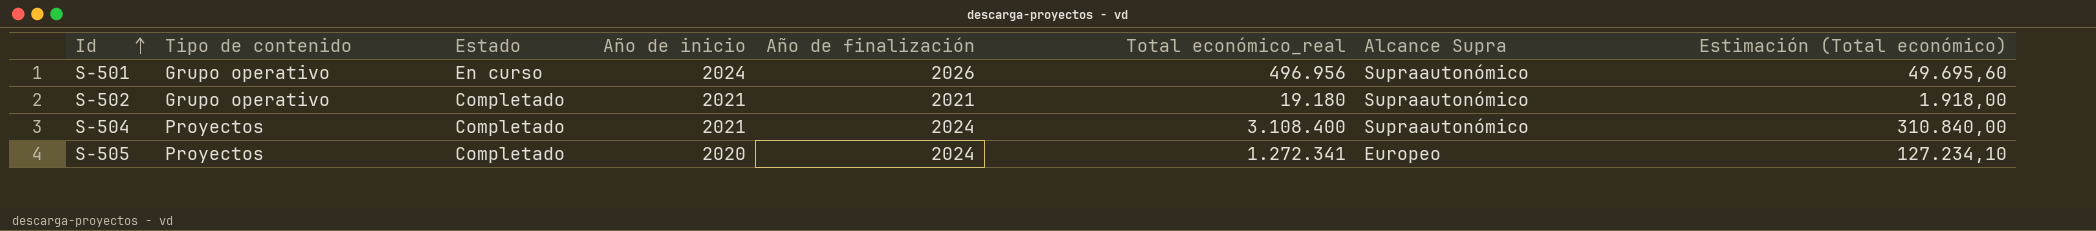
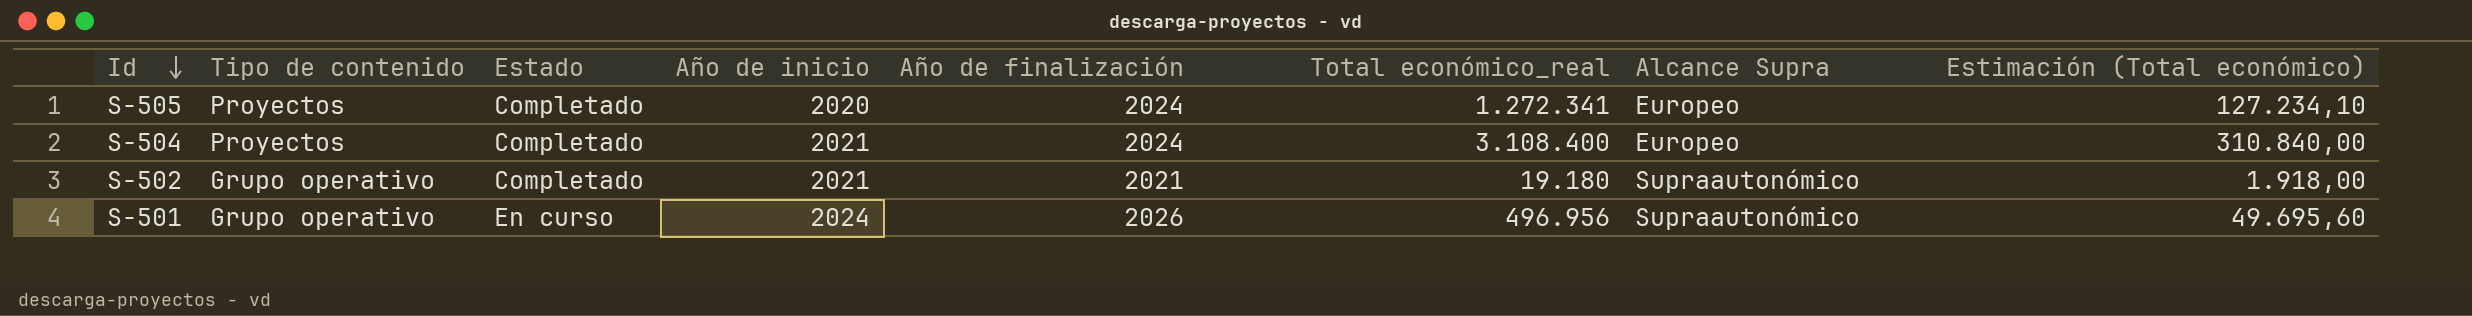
row order: Id ascending -> Id descending
S-504 | Alcance Supra: Supraautonómico -> Europeo

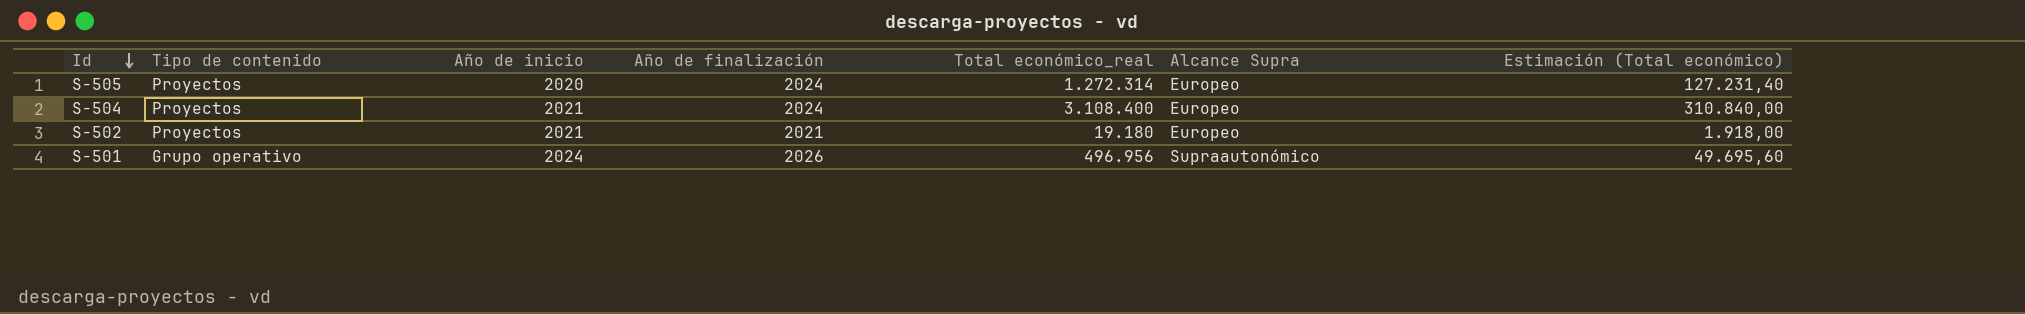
column Estado | position: 3 -> none
S-505 | Total económico_real: 1.272.341 -> 1.272.314
S-505 | Estimación (Total económico): 127.234,10 -> 127.231,40
S-502 | Tipo de contenido: Grupo operativo -> Proyectos
S-502 | Alcance Supra: Supraautonómico -> Europeo

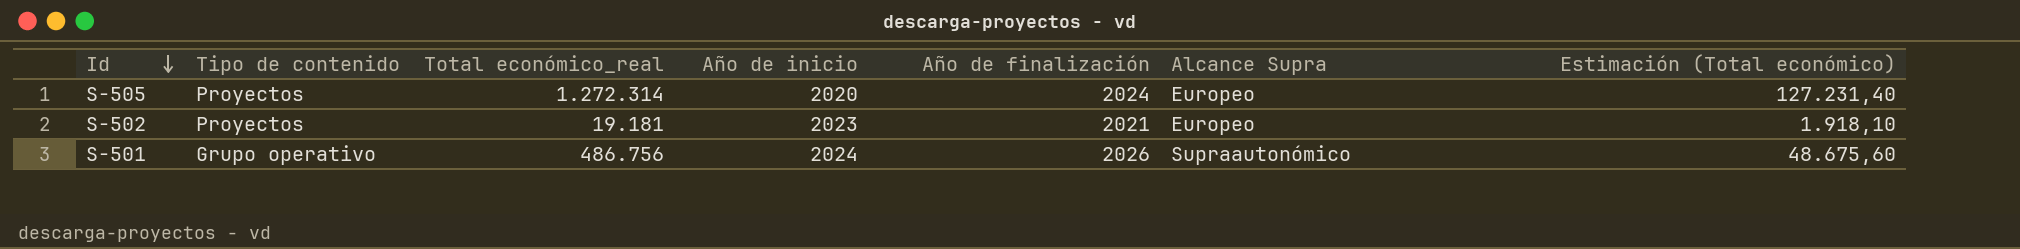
column Total económico_real | position: 5 -> 3
row S-504: Proyectos | 2021 | 2024 | 3.108.400 | Europeo | 310.840,00 -> none
S-502 | Total económico_real: 19.180 -> 19.181
S-502 | Año de inicio: 2021 -> 2023
S-502 | Estimación (Total económico): 1.918,00 -> 1.918,10
S-501 | Total económico_real: 496.956 -> 486.756
S-501 | Estimación (Total económico): 49.695,60 -> 48.675,60

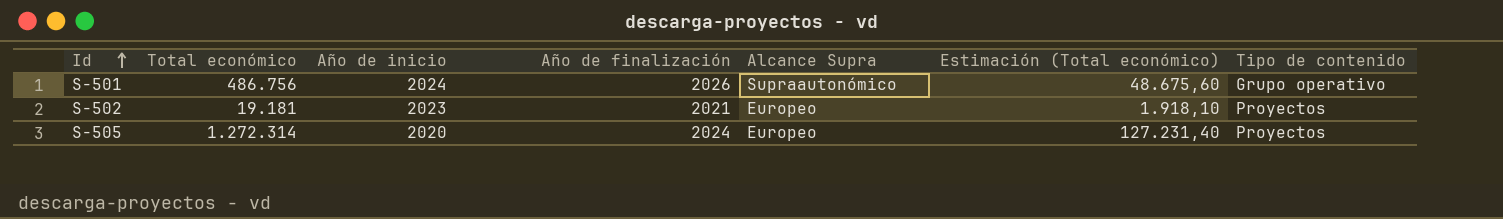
row order: Id descending -> Id ascending
column name: Total económico_real -> Total económico
column Tipo de contenido | position: 2 -> 7

